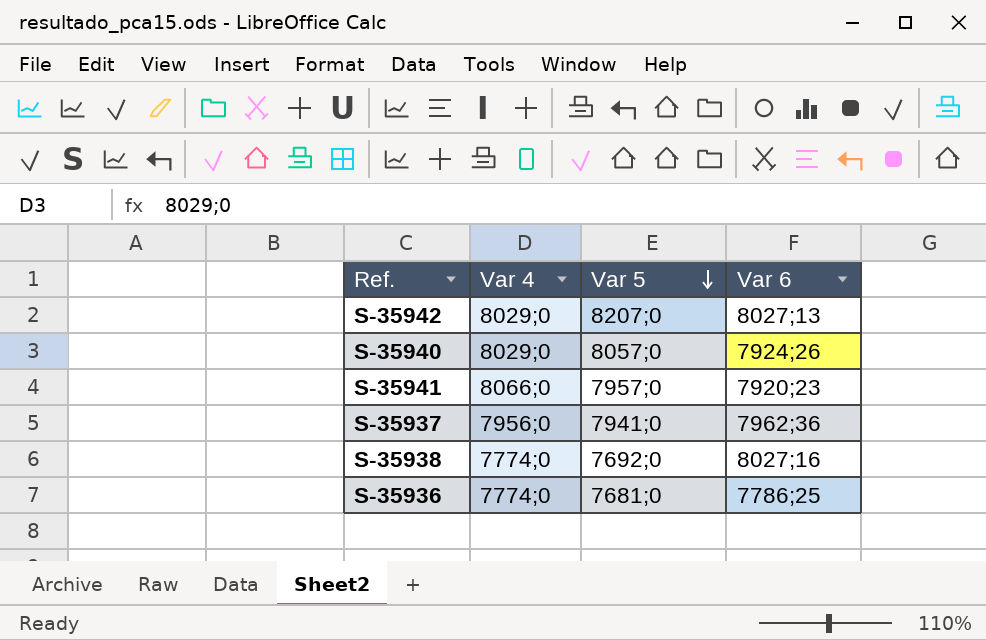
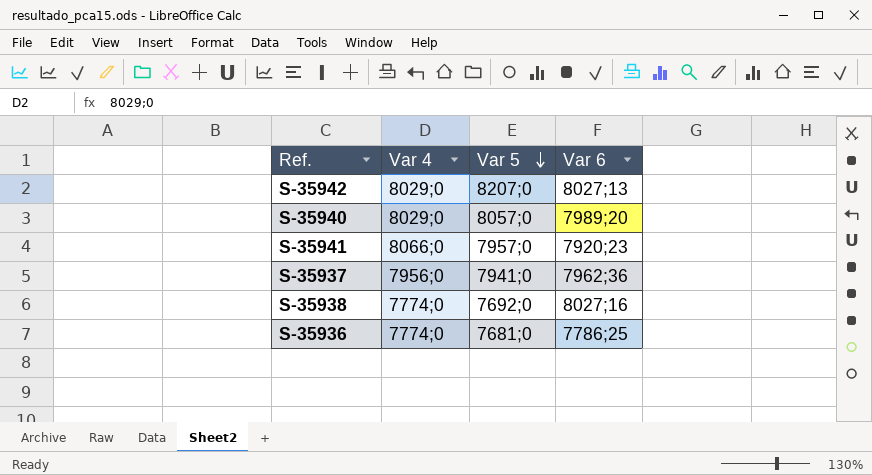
S-35940 | Var 6: 7924;26 -> 7989;20

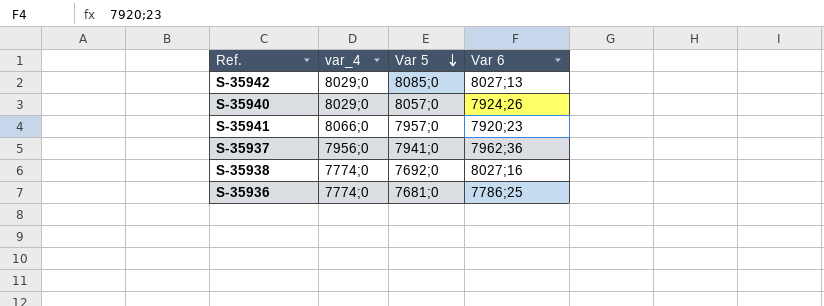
column name: Var 4 -> var_4
S-35942 | Var 5: 8207;0 -> 8085;0
S-35940 | Var 6: 7989;20 -> 7924;26

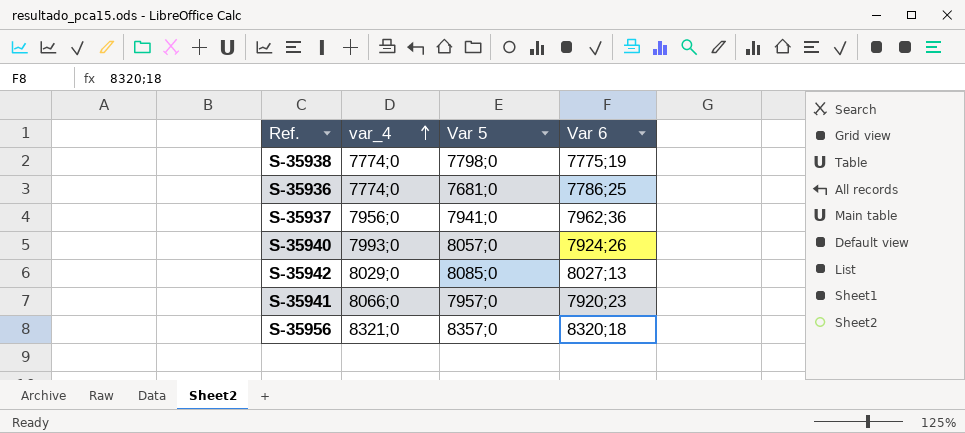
row order: Var 5 descending -> var_4 ascending
S-35938 | Var 5: 7692;0 -> 7798;0
S-35938 | Var 6: 8027;16 -> 7775;19
S-35940 | var_4: 8029;0 -> 7993;0
row S-35956: none -> 8321;0 | 8357;0 | 8320;18

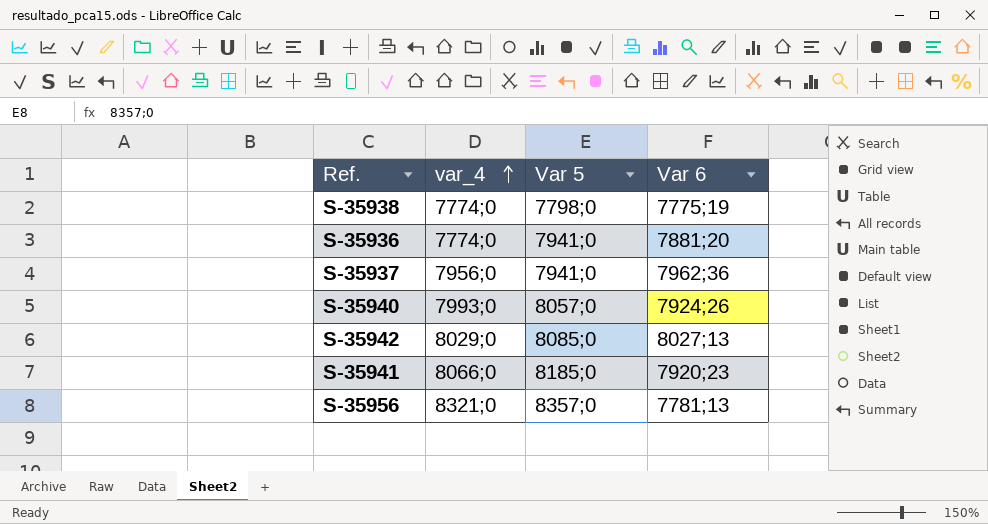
S-35936 | Var 5: 7681;0 -> 7941;0
S-35936 | Var 6: 7786;25 -> 7881;20
S-35941 | Var 5: 7957;0 -> 8185;0
S-35956 | Var 6: 8320;18 -> 7781;13

